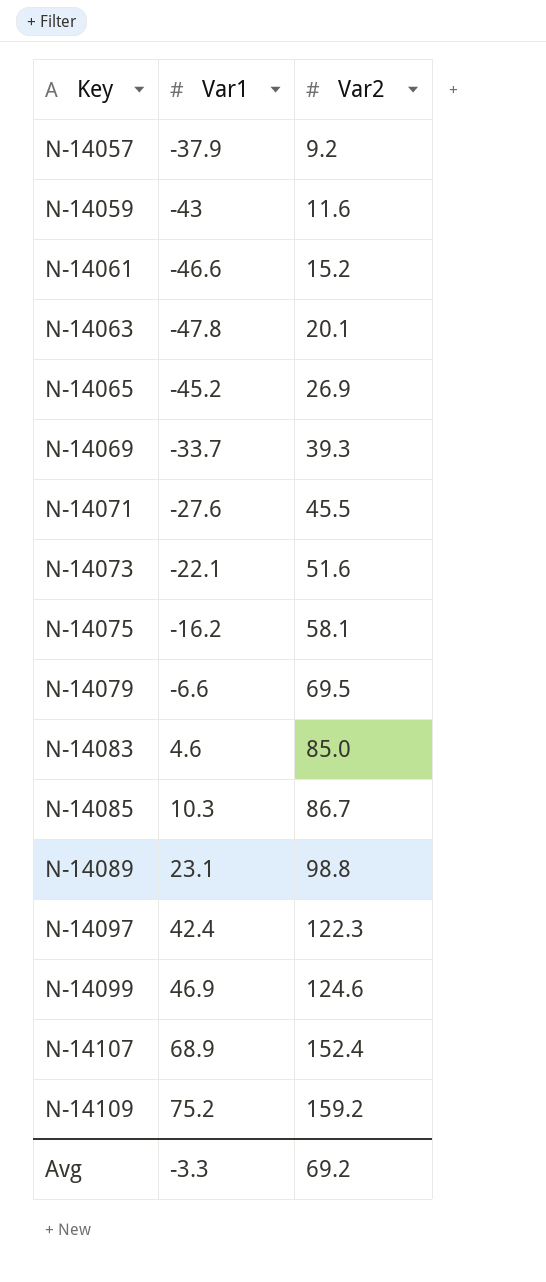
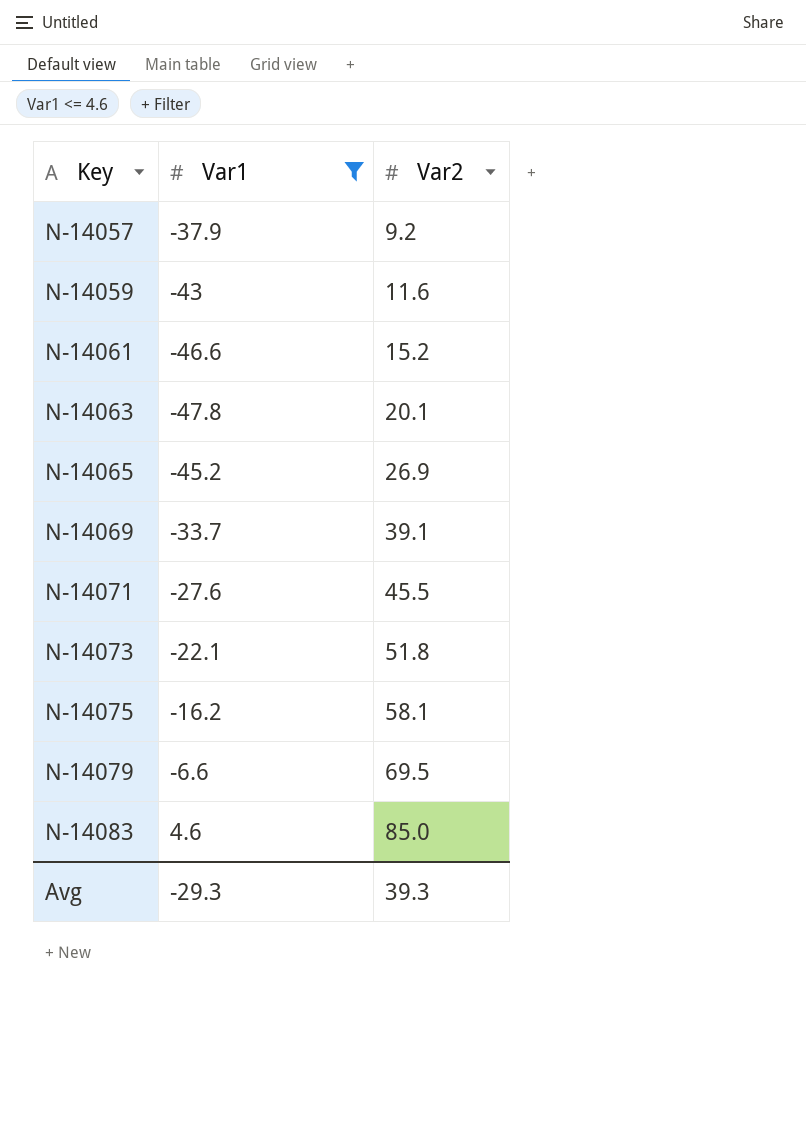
filter: none -> Var1 <= 4.6
N-14069 | Var2: 39.3 -> 39.1
N-14073 | Var2: 51.6 -> 51.8
Avg | Var1: -3.3 -> -29.3
Avg | Var2: 69.2 -> 39.3

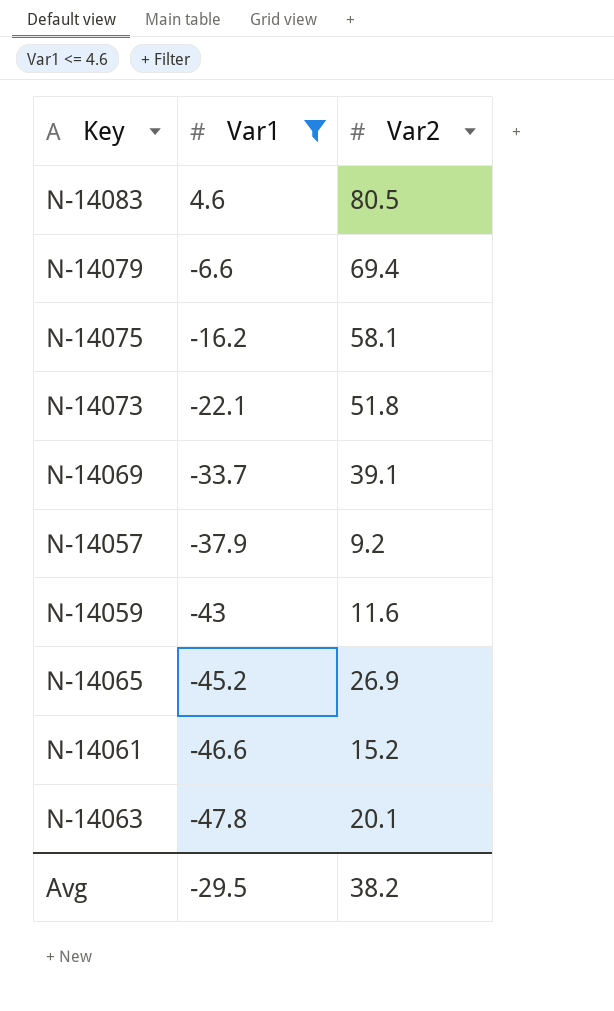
row order: Key ascending -> Var1 descending
row N-14071: -27.6 | 45.5 -> none
N-14083 | Var2: 85.0 -> 80.5
N-14079 | Var2: 69.5 -> 69.4
Avg | Var1: -29.3 -> -29.5
Avg | Var2: 39.3 -> 38.2

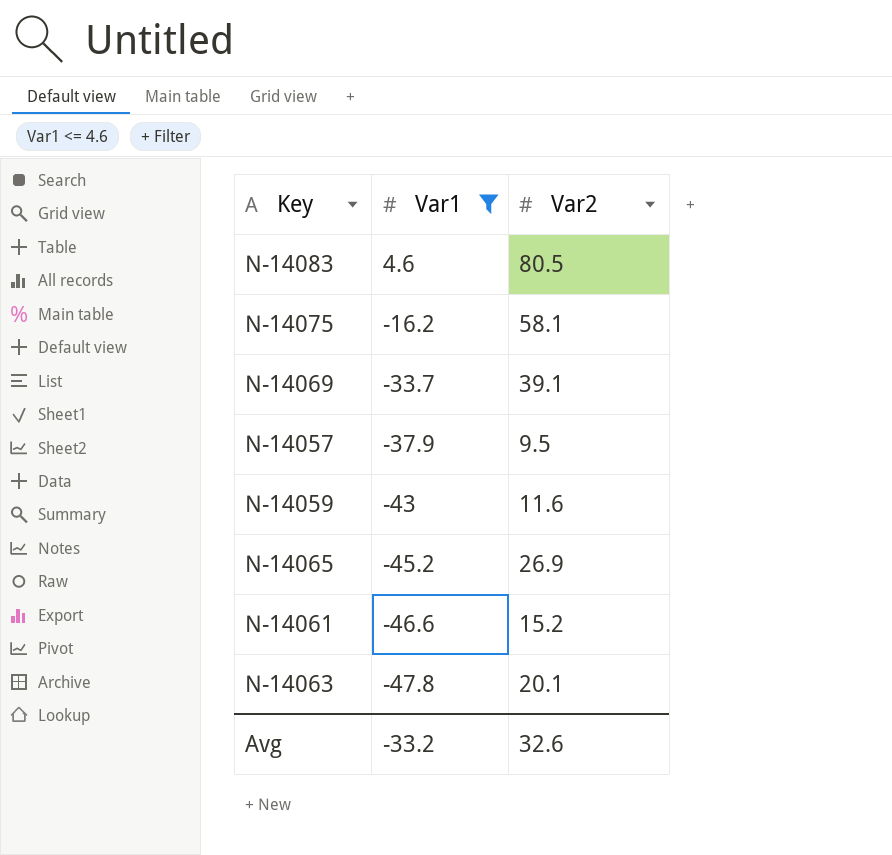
row N-14079: -6.6 | 69.4 -> none
row N-14073: -22.1 | 51.8 -> none
N-14057 | Var2: 9.2 -> 9.5
Avg | Var1: -29.5 -> -33.2
Avg | Var2: 38.2 -> 32.6

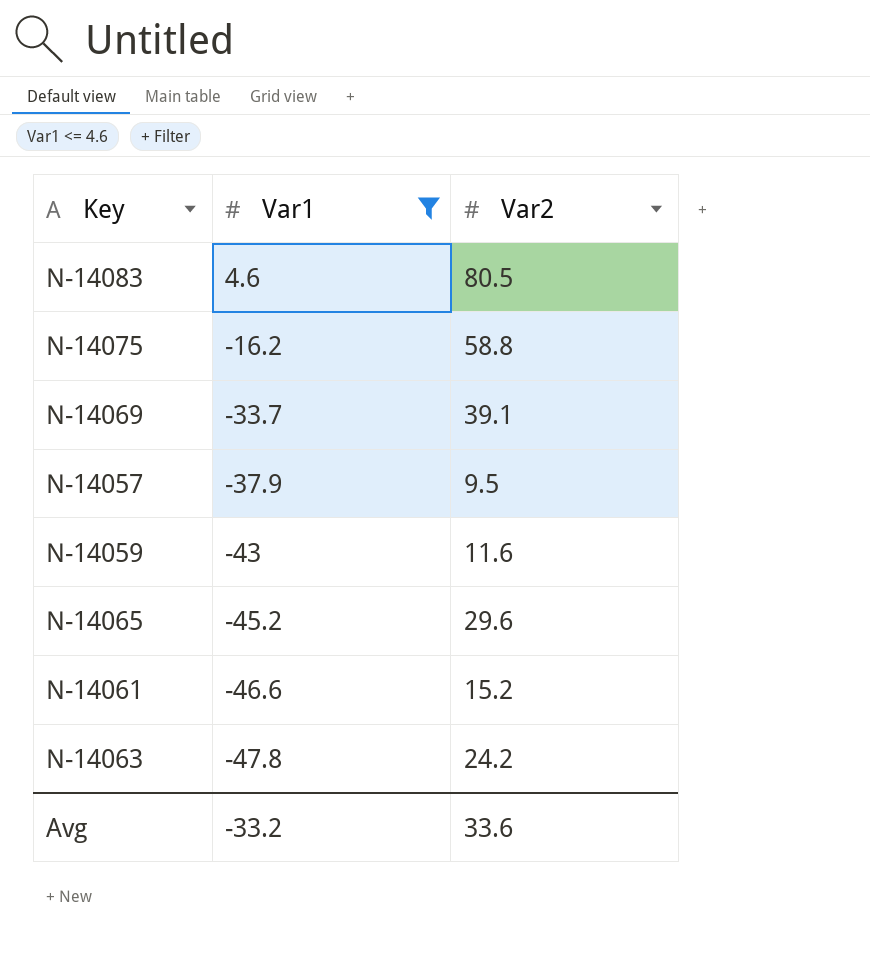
N-14075 | Var2: 58.1 -> 58.8
N-14065 | Var2: 26.9 -> 29.6
N-14063 | Var2: 20.1 -> 24.2
Avg | Var2: 32.6 -> 33.6

